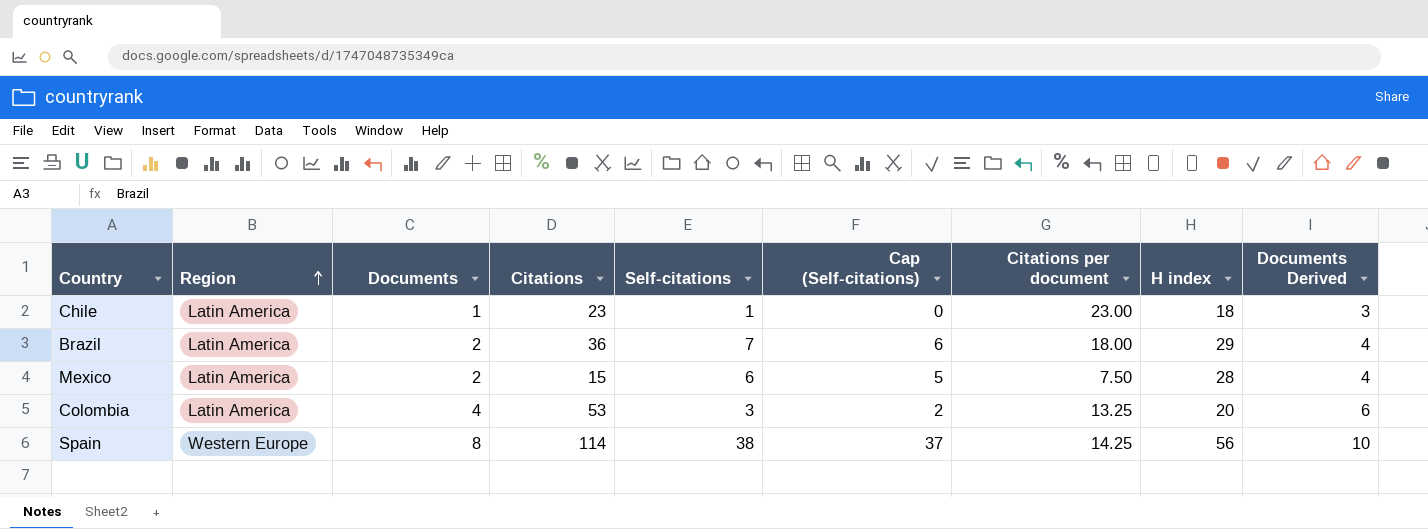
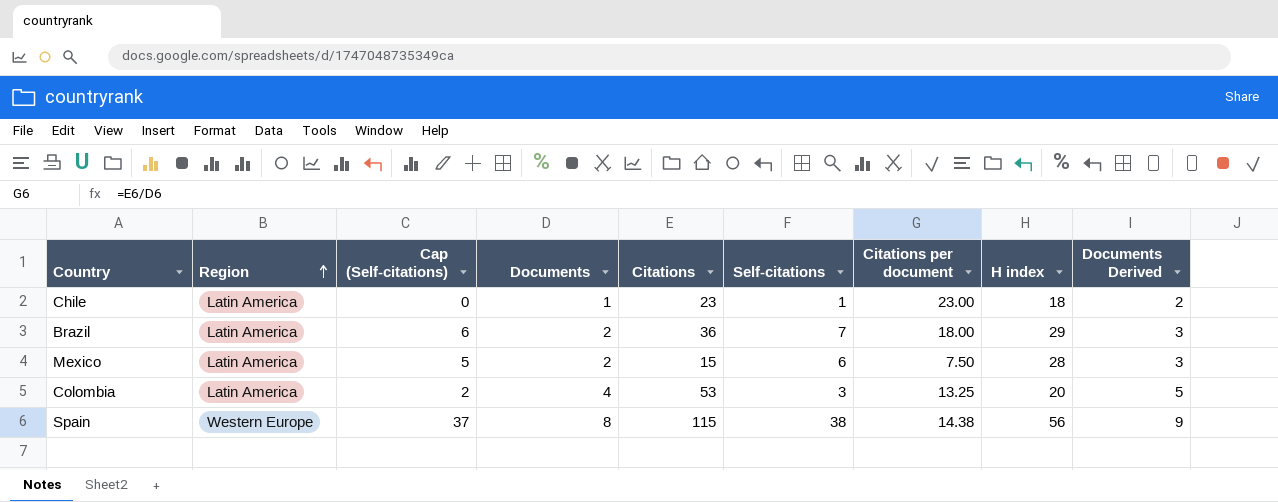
column Cap (Self-citations) | position: 6 -> 3
column Documents Derived | formula: [Documents] + 2 -> [Documents] + 1
Spain | Citations: 114 -> 115
Spain | Citations per document: 14.25 -> 14.38

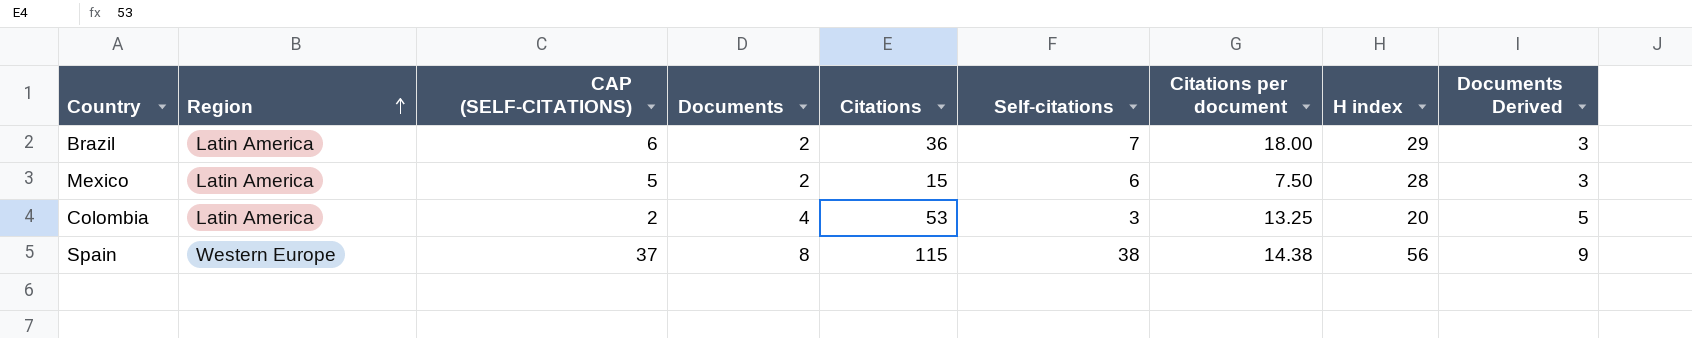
column name: Cap (Self-citations) -> CAP (SELF-CITATIONS)
row Chile: Latin America | 0 | 1 | 23 | 1 | 23.00 | 18 | 2 -> none

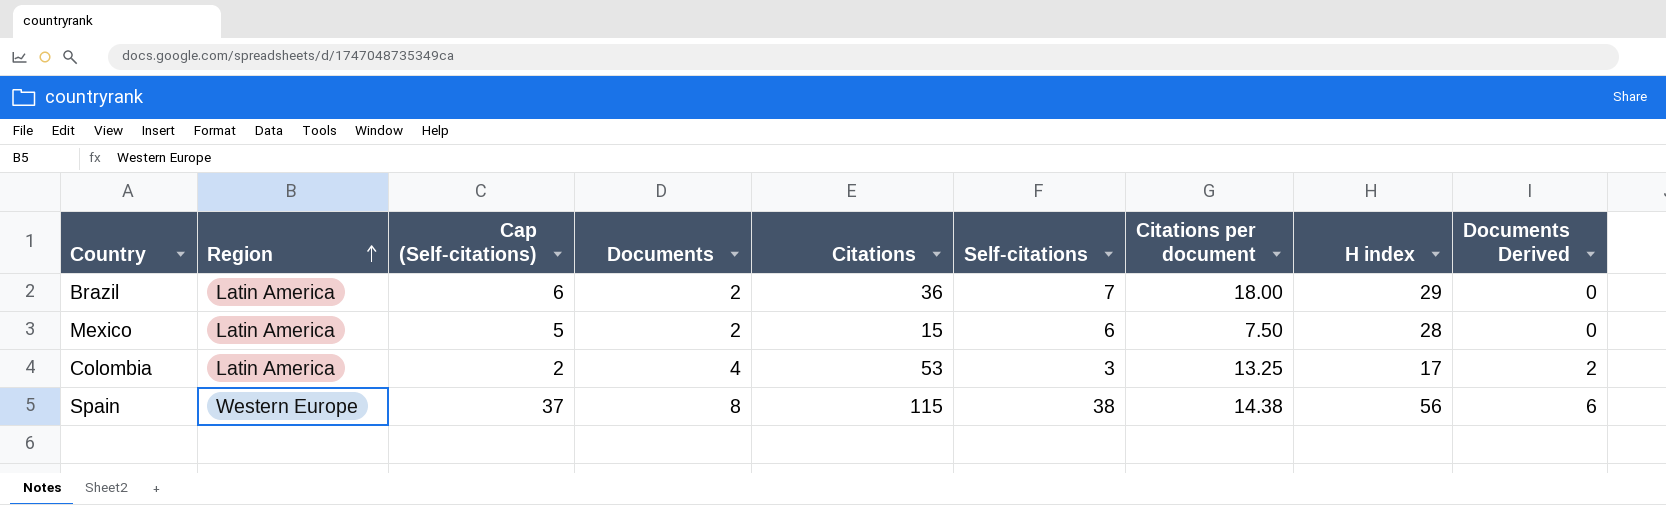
column name: CAP (SELF-CITATIONS) -> Cap (Self-citations)
column Documents Derived | formula: [Documents] + 1 -> [Documents] - 2
Colombia | H index: 20 -> 17

